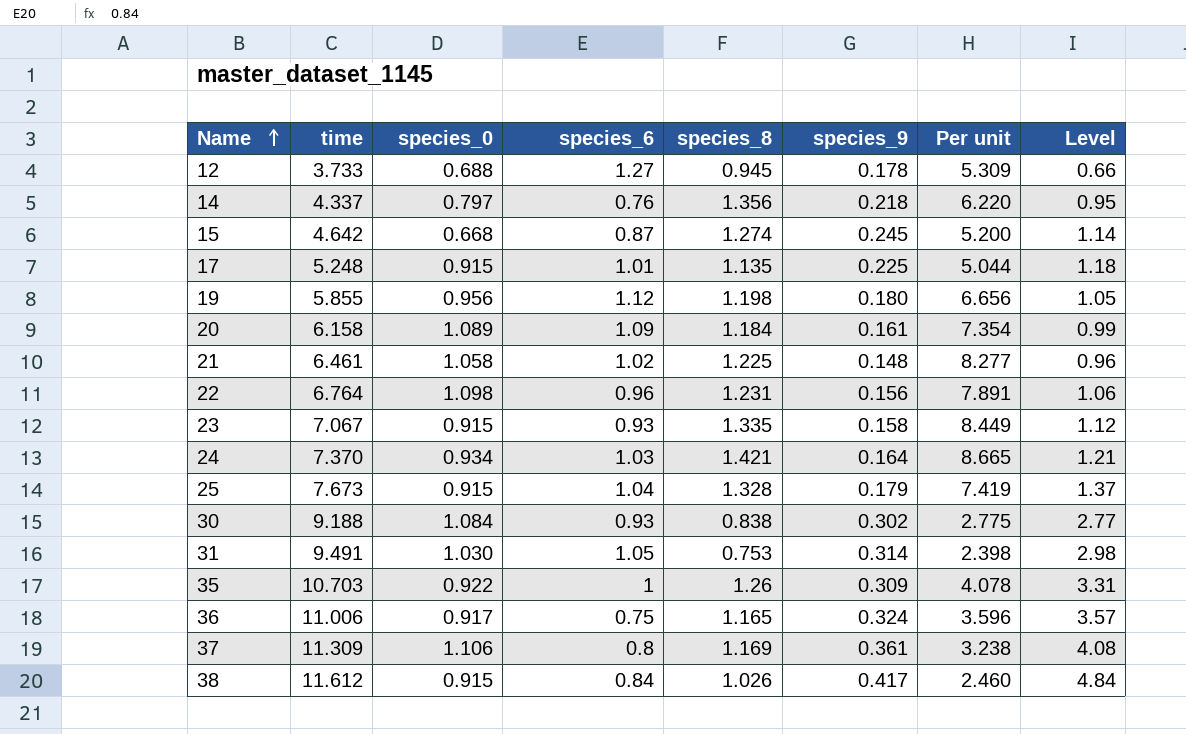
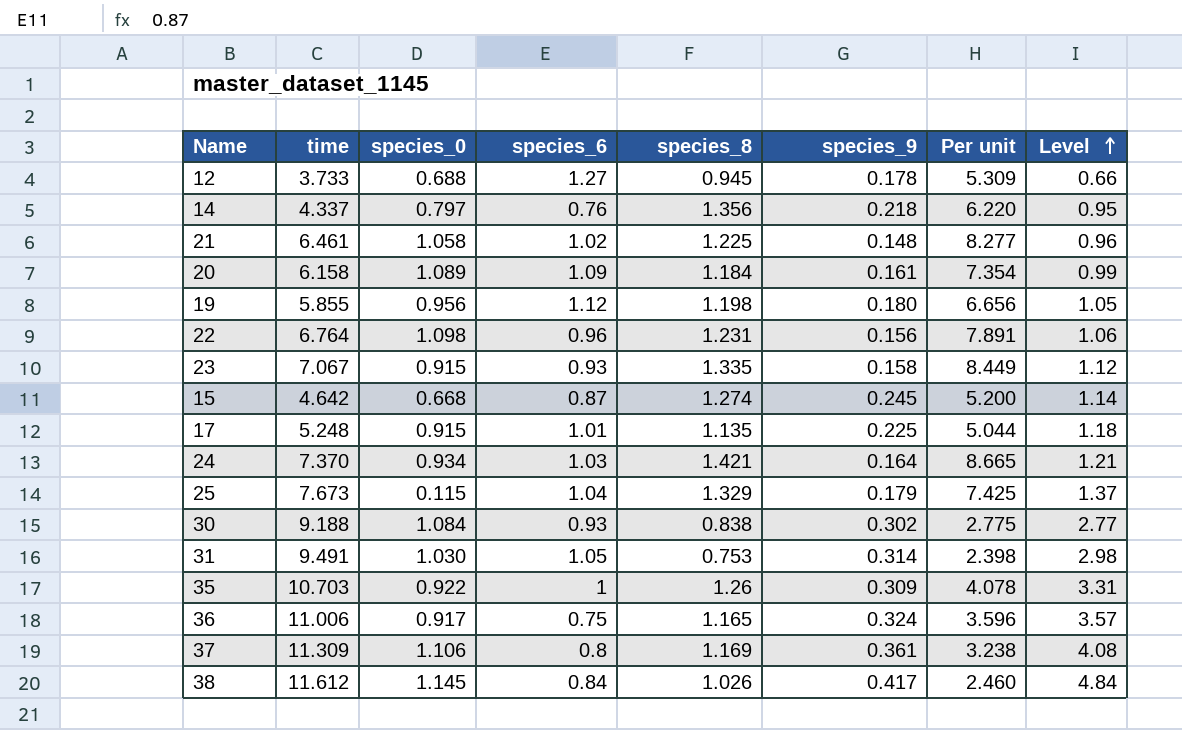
row order: Name ascending -> Level ascending
25 | species_0: 0.915 -> 0.115
25 | species_8: 1.328 -> 1.329
25 | Per unit: 7.419 -> 7.425
38 | species_0: 0.915 -> 1.145

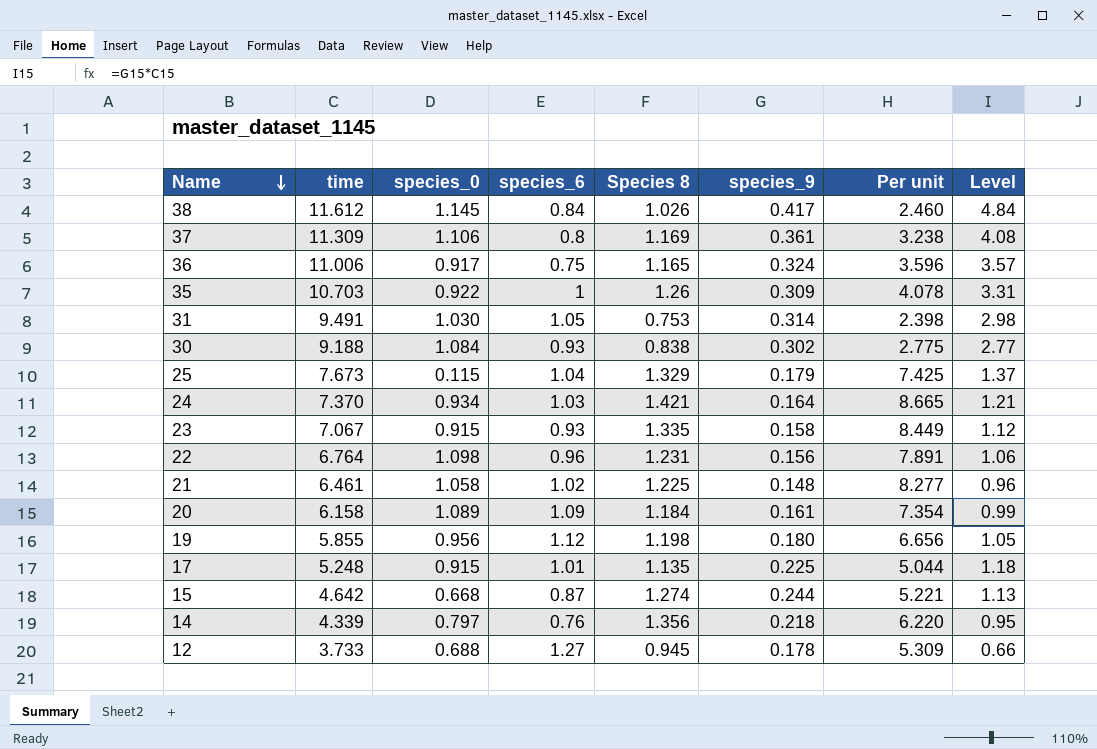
row order: Level ascending -> Name descending
column name: species_8 -> Species 8
15 | species_9: 0.245 -> 0.244
15 | Per unit: 5.200 -> 5.221
15 | Level: 1.14 -> 1.13
14 | time: 4.337 -> 4.339

